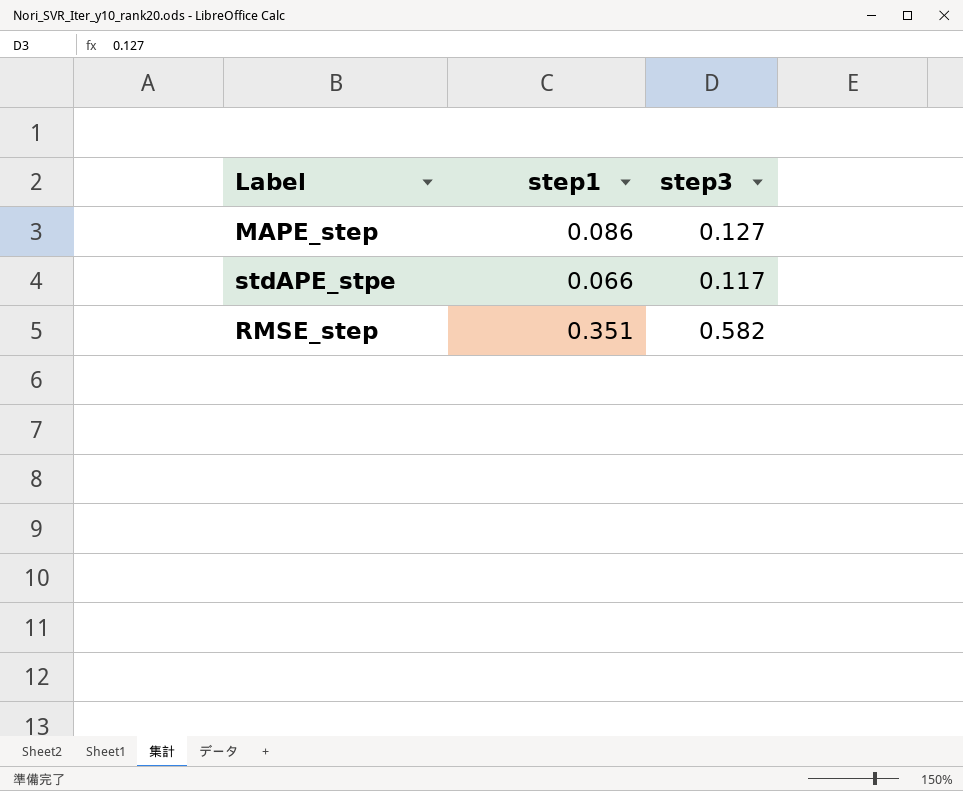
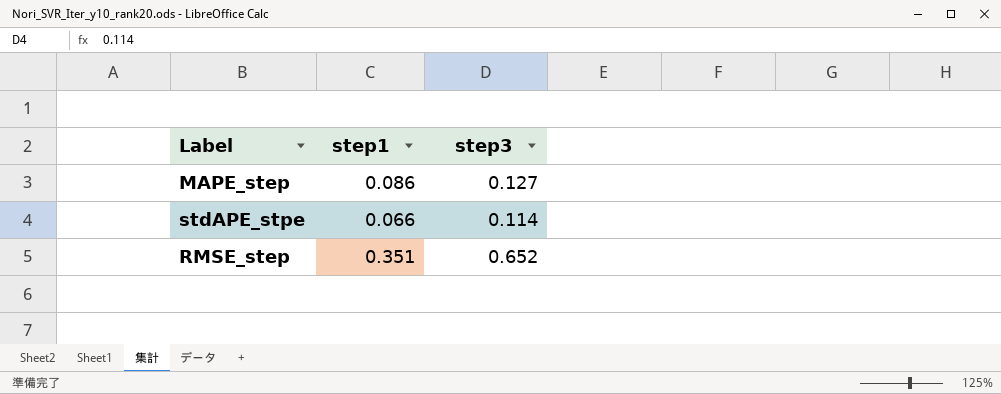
stdAPE_stpe | step3: 0.117 -> 0.114
RMSE_step | step3: 0.582 -> 0.652

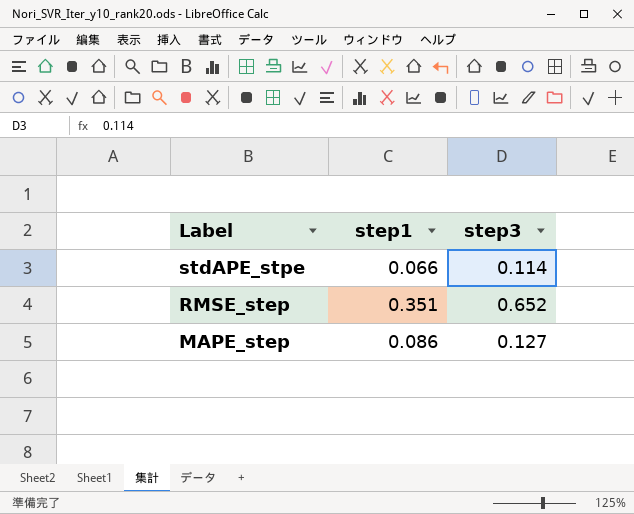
row order: none -> Label descending

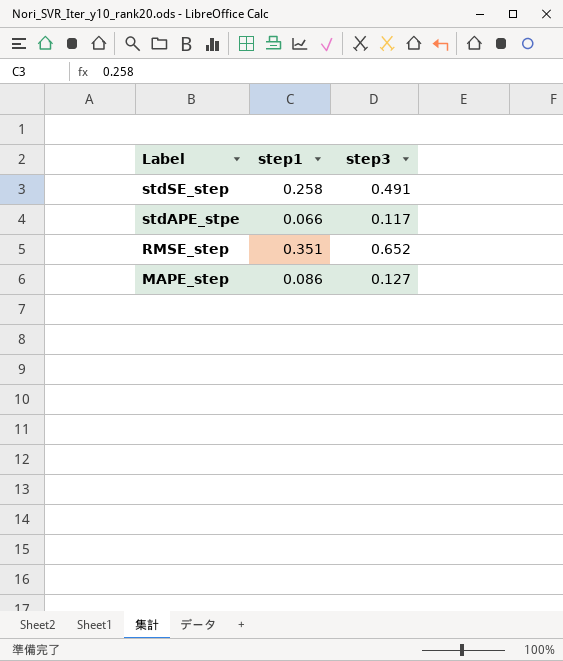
row stdSE_step: none -> 0.258 | 0.491
stdAPE_stpe | step3: 0.114 -> 0.117

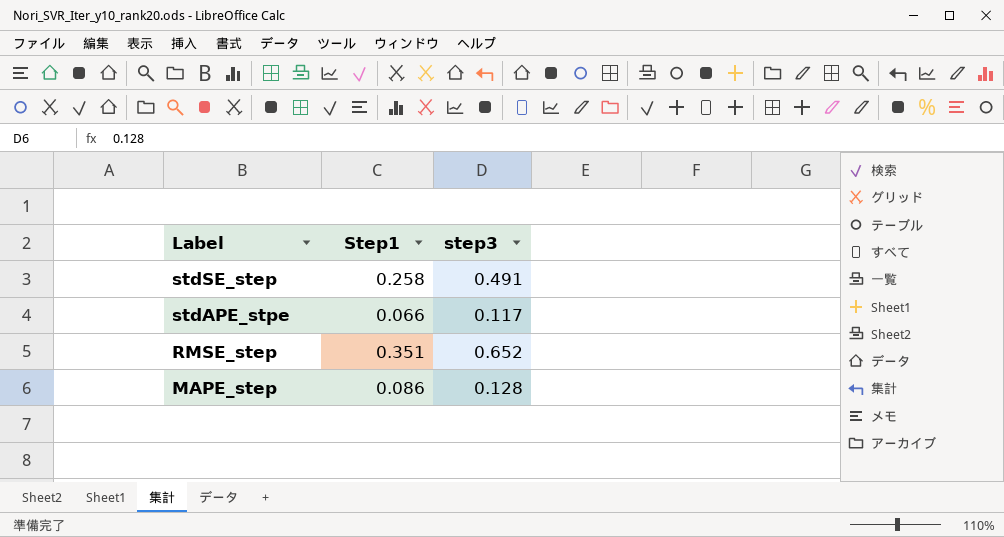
column name: step1 -> Step1
MAPE_step | step3: 0.127 -> 0.128

